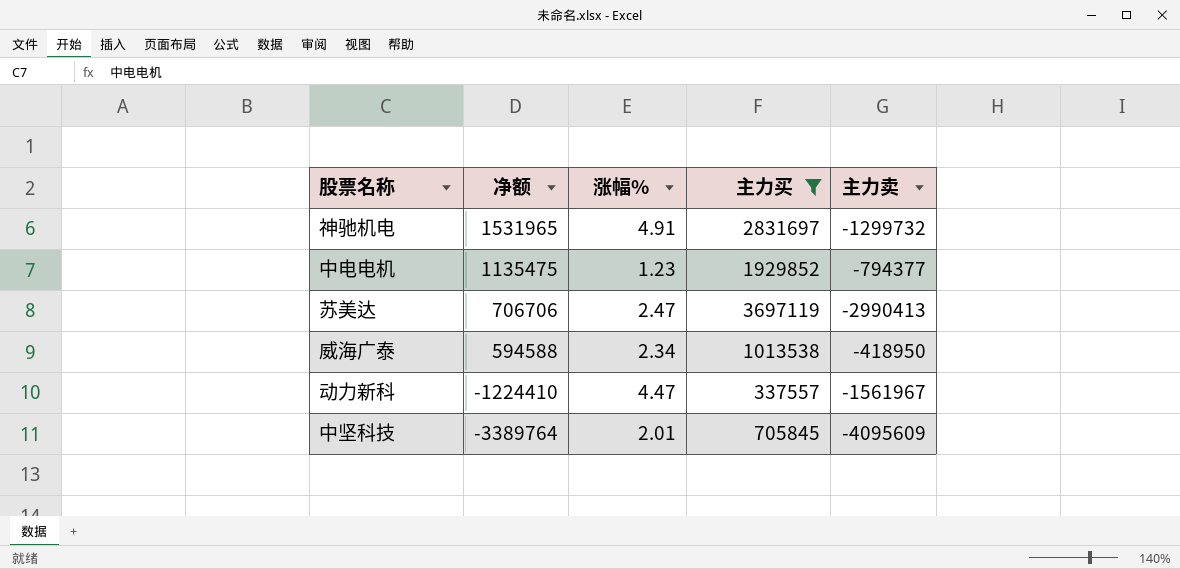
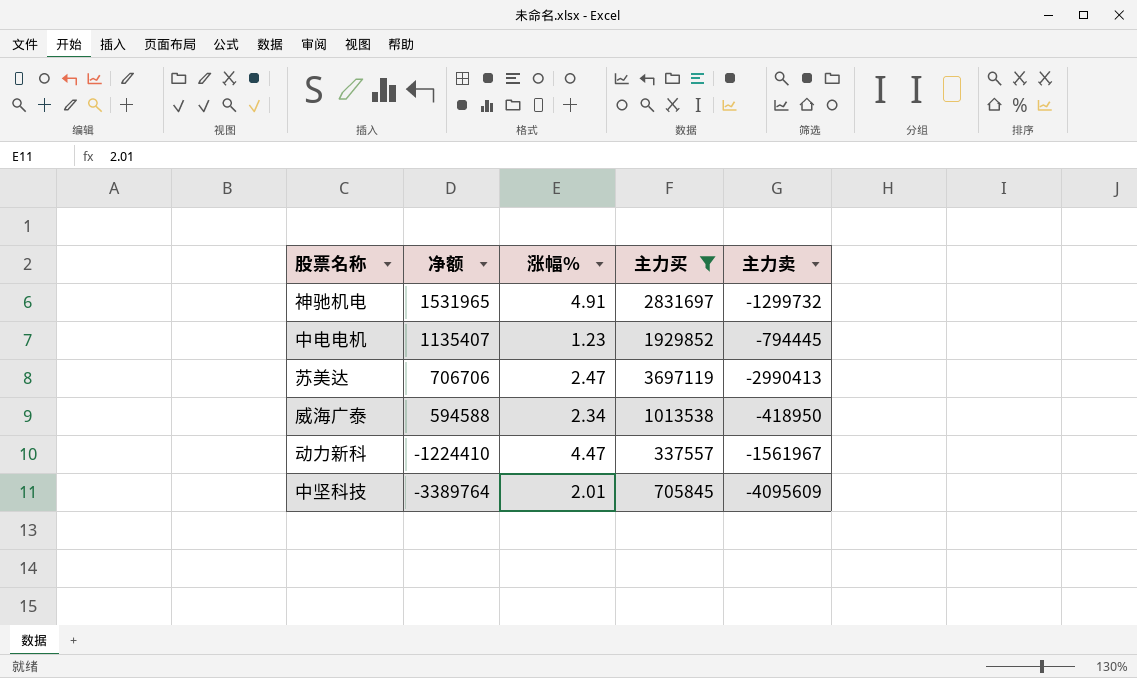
中电电机 | 净额: 1135475 -> 1135407
中电电机 | 主力卖: -794377 -> -794445

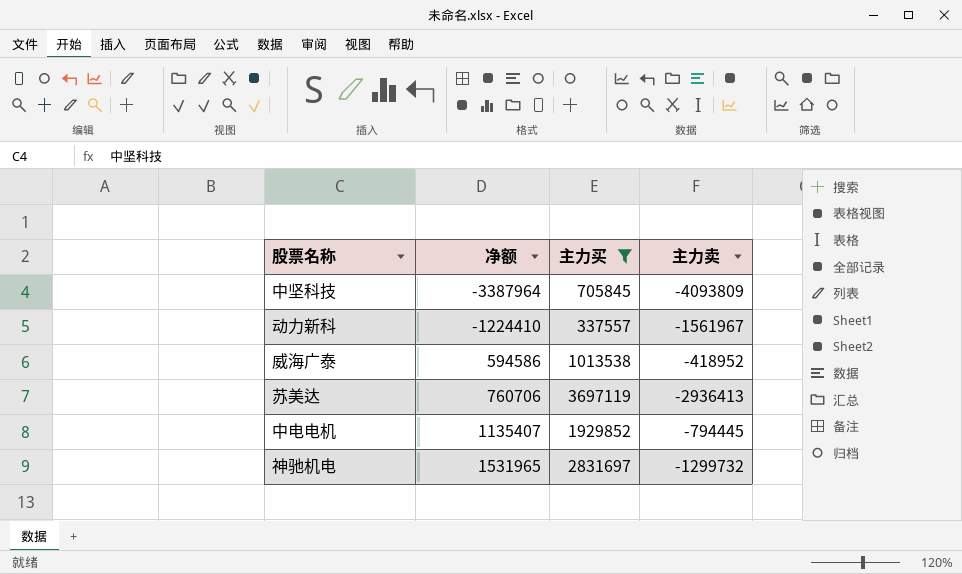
row order: 净额 descending -> 净额 ascending
column 涨幅% | position: 3 -> none
中坚科技 | 净额: -3389764 -> -3387964
中坚科技 | 主力卖: -4095609 -> -4093809
威海广泰 | 净额: 594588 -> 594586
威海广泰 | 主力卖: -418950 -> -418952
苏美达 | 净额: 706706 -> 760706
苏美达 | 主力卖: -2990413 -> -2936413

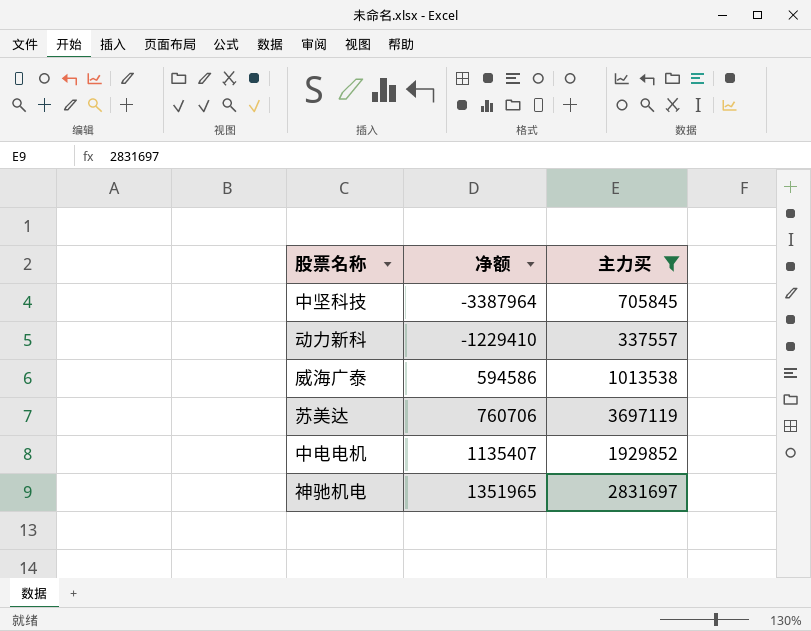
column 主力卖 | formula: [净额] - [主力买] -> none
动力新科 | 净额: -1224410 -> -1229410
神驰机电 | 净额: 1531965 -> 1351965

